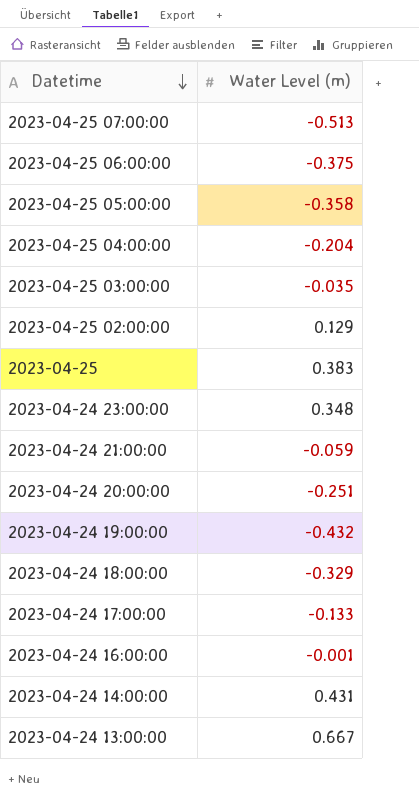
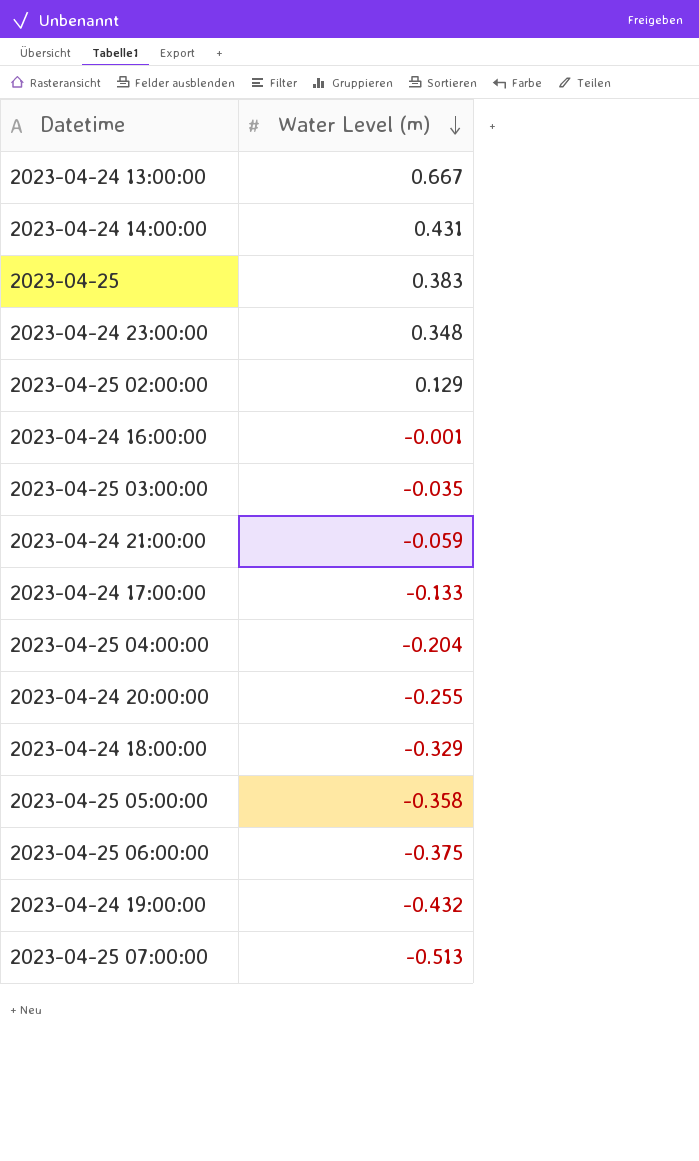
row order: Datetime descending -> Water Level (m) descending
2023-04-24 20:00:00 | Water Level (m): -0.251 -> -0.255

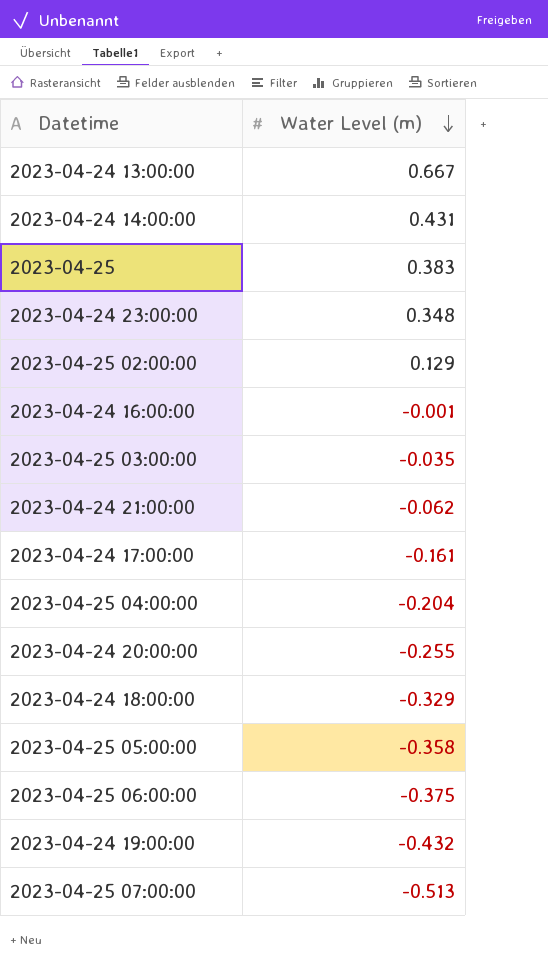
2023-04-24 21:00:00 | Water Level (m): -0.059 -> -0.062
2023-04-24 17:00:00 | Water Level (m): -0.133 -> -0.161

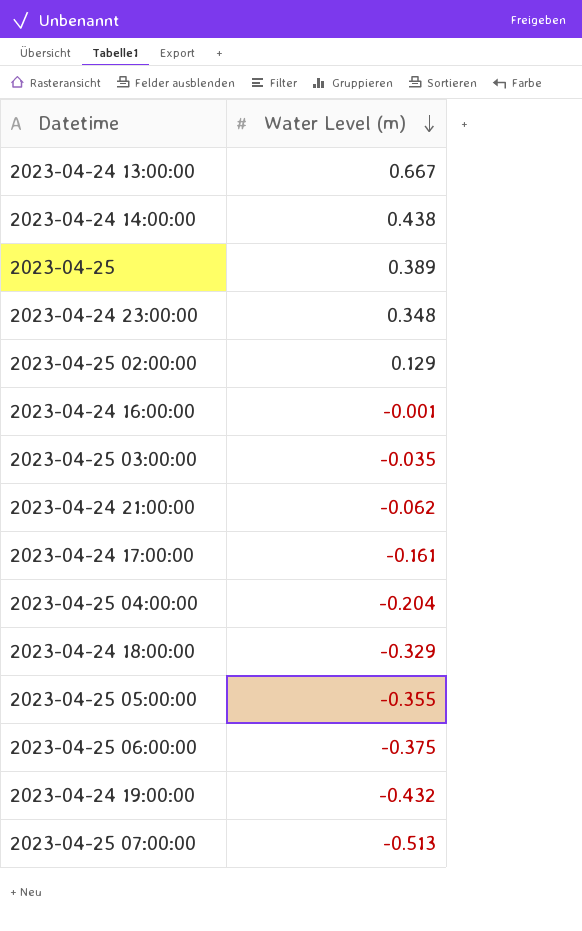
row 2023-04-24 20:00:00: -0.255 -> none
2023-04-24 14:00:00 | Water Level (m): 0.431 -> 0.438
2023-04-25 | Water Level (m): 0.383 -> 0.389
2023-04-25 05:00:00 | Water Level (m): -0.358 -> -0.355

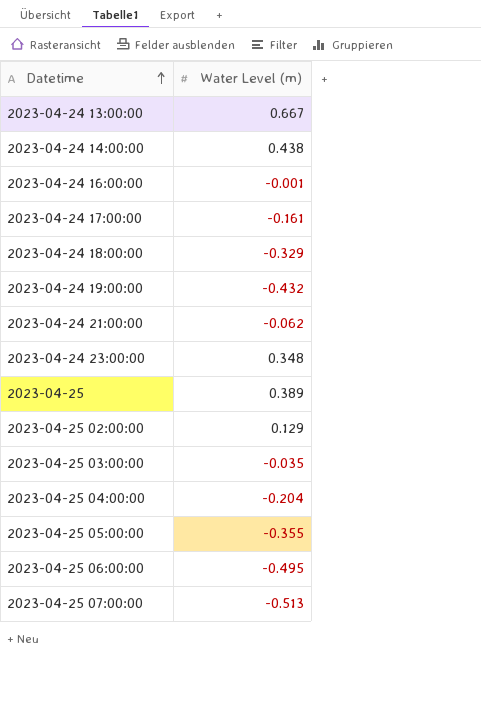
row order: Water Level (m) descending -> Datetime ascending
2023-04-25 06:00:00 | Water Level (m): -0.375 -> -0.495

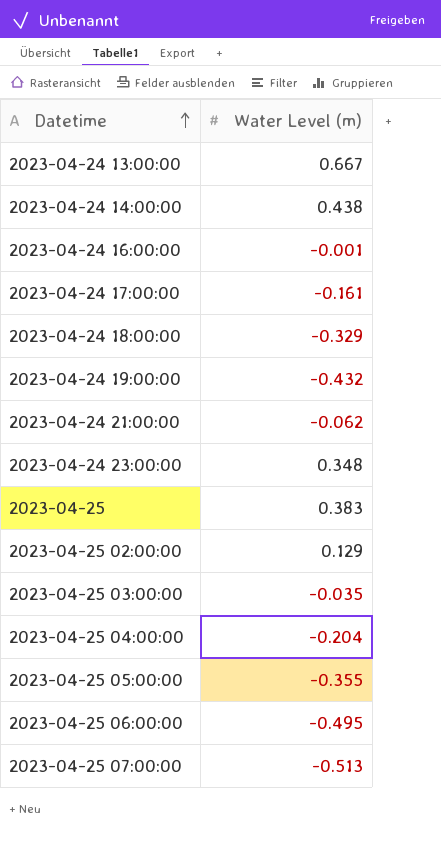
2023-04-25 | Water Level (m): 0.389 -> 0.383

